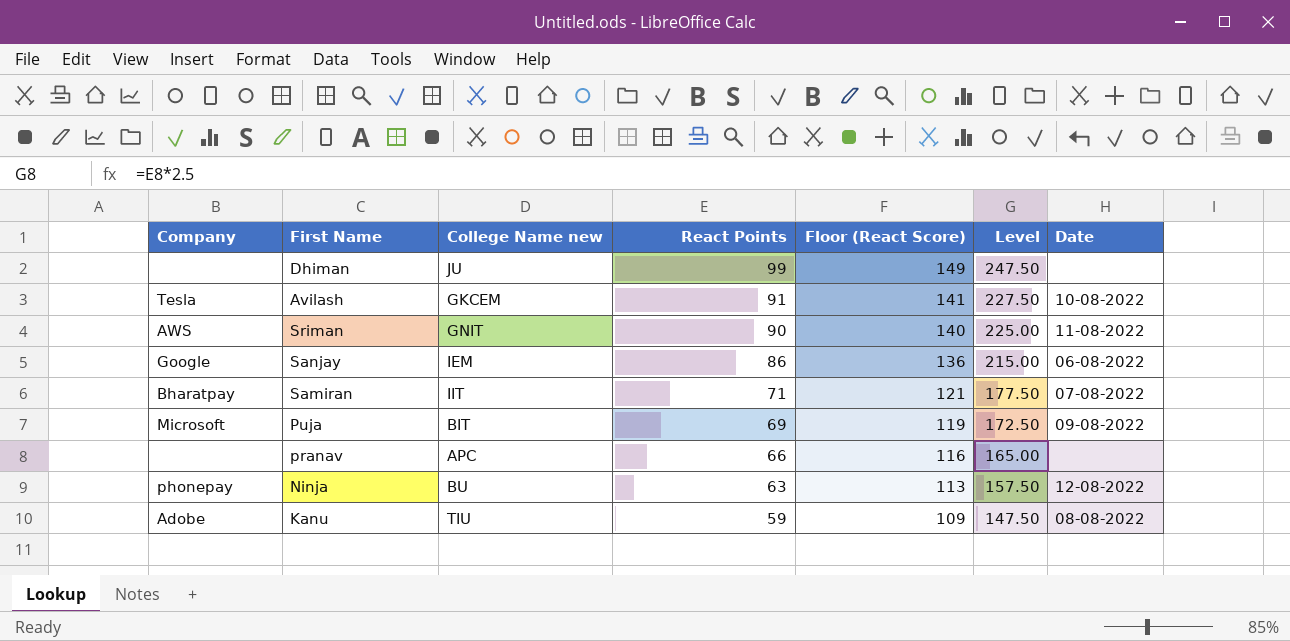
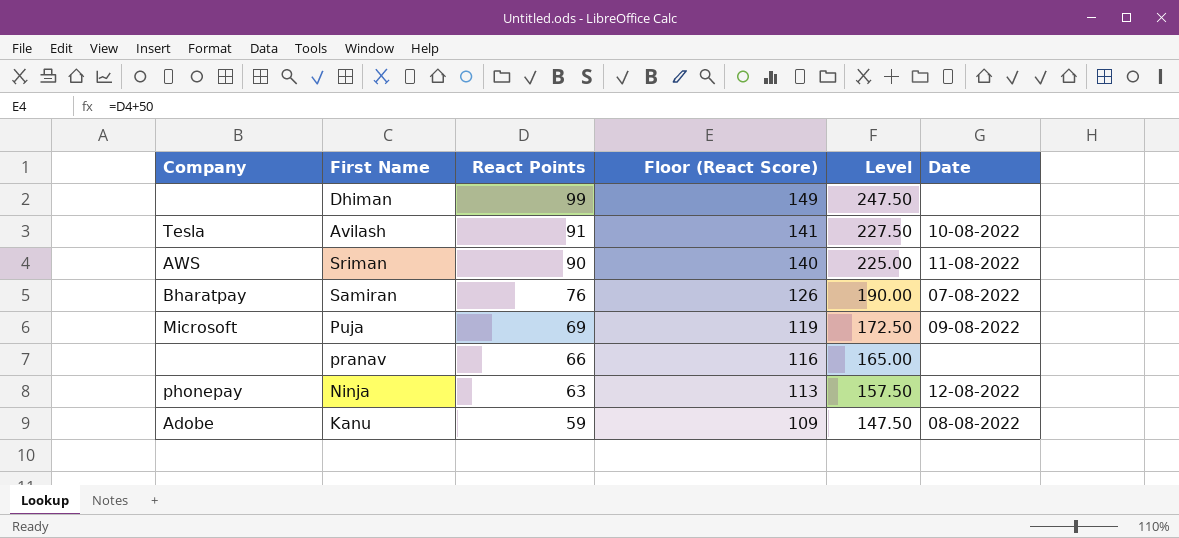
column College Name new | position: 3 -> none
row Sanjay: Google | IEM | 86 | 136 | 215.00 | 06-08-2022 -> none
Samiran | React Points: 71 -> 76
Samiran | Floor (React Score): 121 -> 126
Samiran | Level: 177.50 -> 190.00

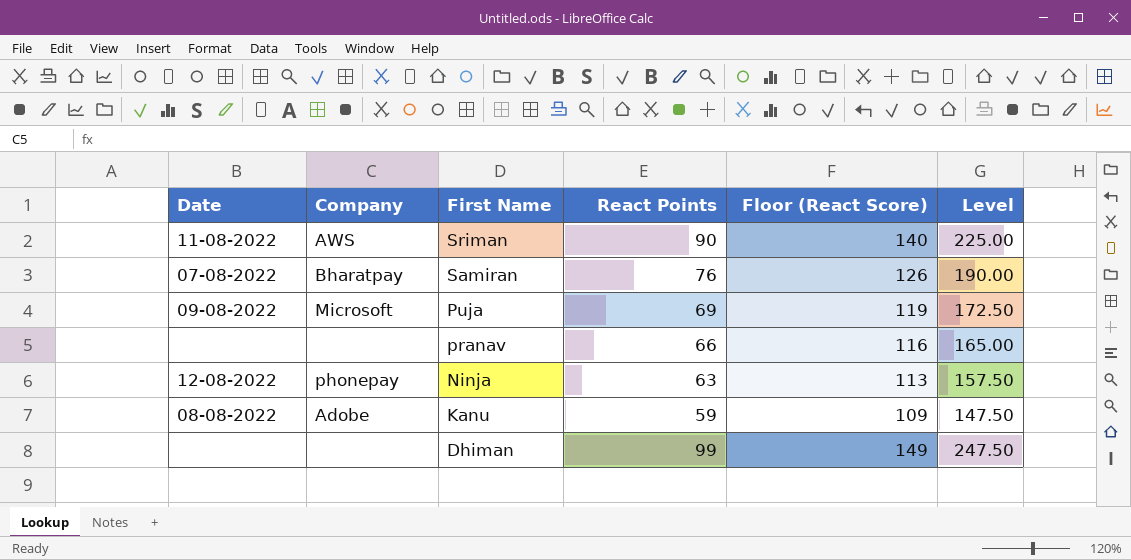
row order: React Points descending -> First Name descending
column Date | position: 6 -> 1
row Avilash: Tesla | 91 | 141 | 227.50 | 10-08-2022 -> none

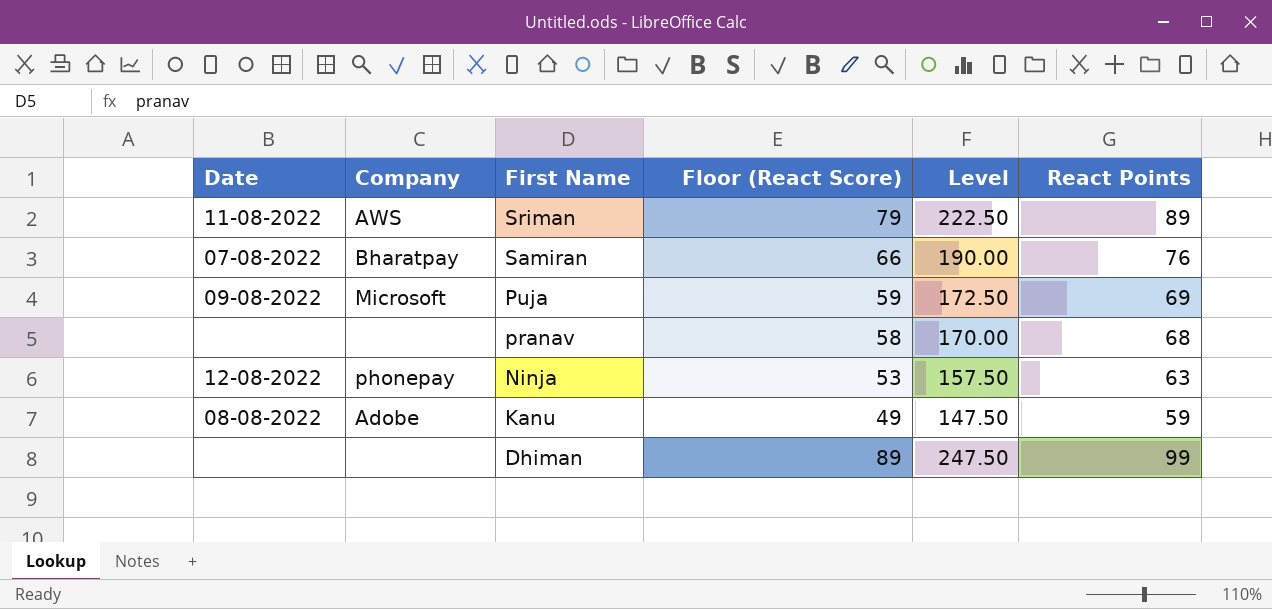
column Floor (React Score) | formula: [React Points] + 50 -> [React Points] - 10
column React Points | position: 4 -> 6
Sriman | Level: 225.00 -> 222.50
Sriman | React Points: 90 -> 89
pranav | Level: 165.00 -> 170.00
pranav | React Points: 66 -> 68

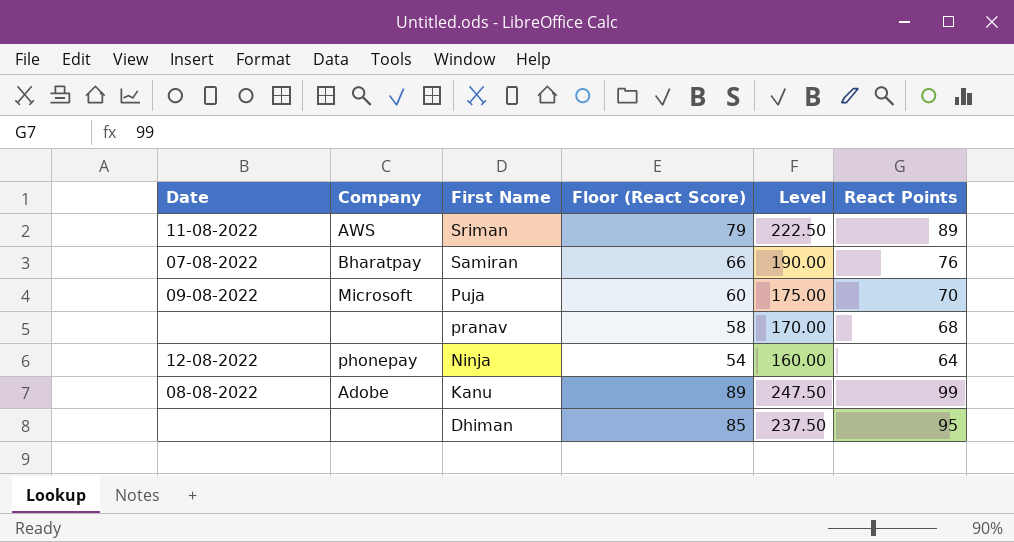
Puja | Floor (React Score): 59 -> 60
Puja | Level: 172.50 -> 175.00
Puja | React Points: 69 -> 70
Ninja | Floor (React Score): 53 -> 54
Ninja | Level: 157.50 -> 160.00
Ninja | React Points: 63 -> 64
Kanu | Floor (React Score): 49 -> 89
Kanu | Level: 147.50 -> 247.50
Kanu | React Points: 59 -> 99
Dhiman | Floor (React Score): 89 -> 85
Dhiman | Level: 247.50 -> 237.50
Dhiman | React Points: 99 -> 95

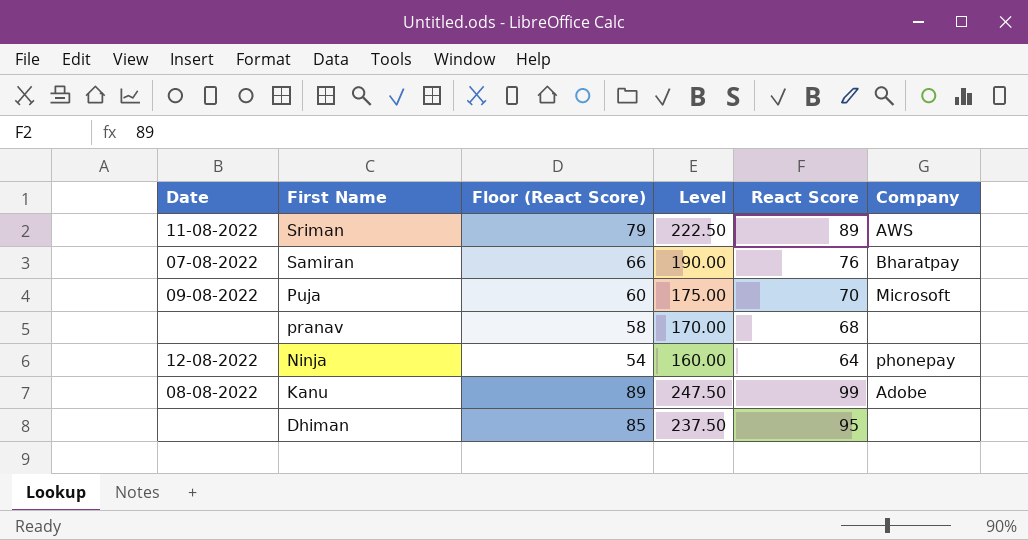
column name: React Points -> React Score
column Company | position: 2 -> 6

